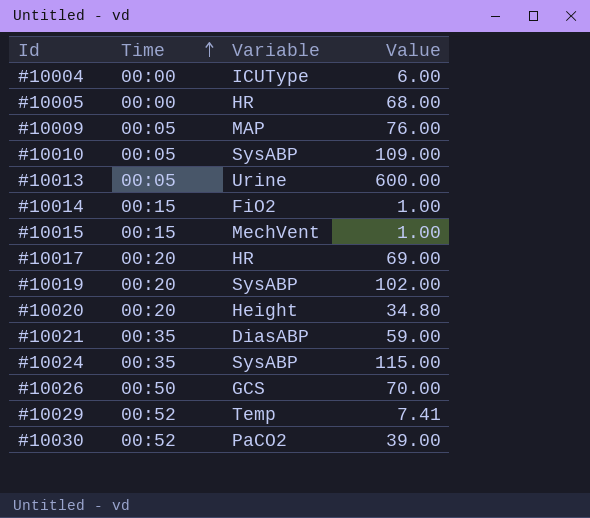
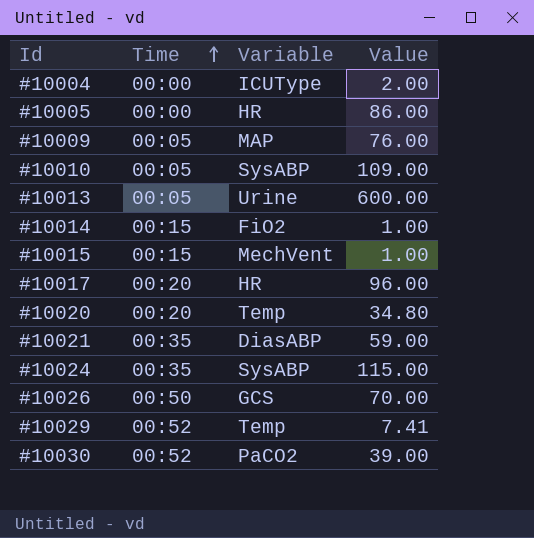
row #10019: 00:20 | SysABP | 102.00 -> none
#10004 | Value: 6.00 -> 2.00
#10005 | Value: 68.00 -> 86.00
#10017 | Value: 69.00 -> 96.00
#10020 | Variable: Height -> Temp

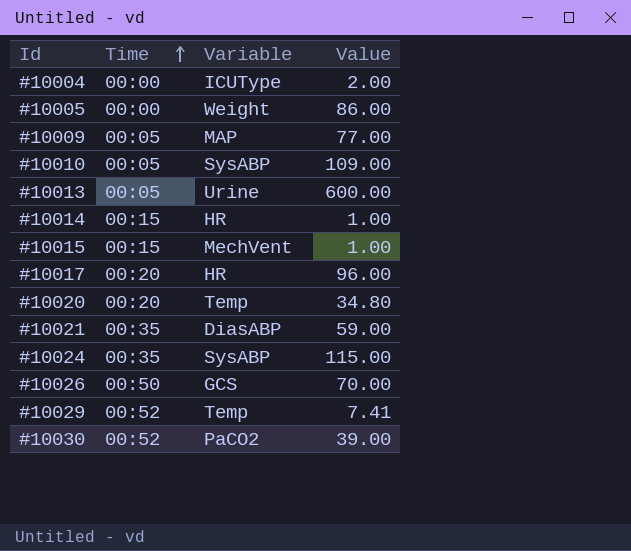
#10005 | Variable: HR -> Weight
#10009 | Value: 76.00 -> 77.00
#10014 | Variable: FiO2 -> HR

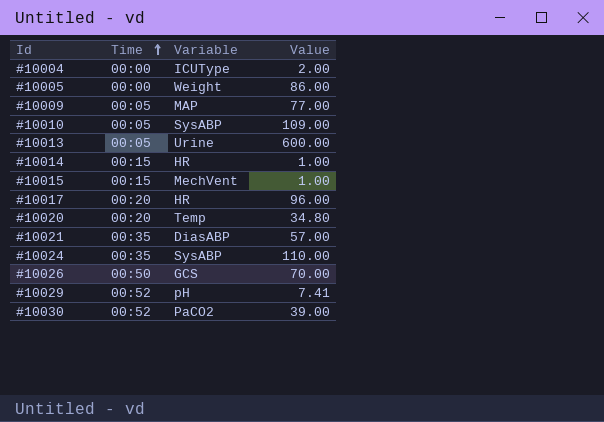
#10021 | Value: 59.00 -> 57.00
#10024 | Value: 115.00 -> 110.00
#10029 | Variable: Temp -> pH

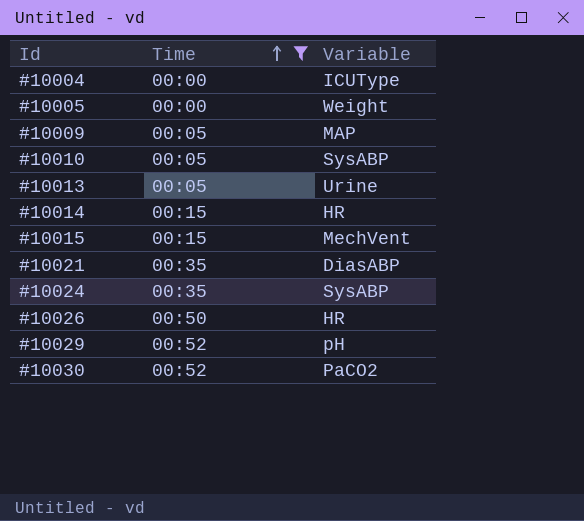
filter: none -> Time != 00:20
column Value | position: 4 -> none
#10026 | Variable: GCS -> HR

